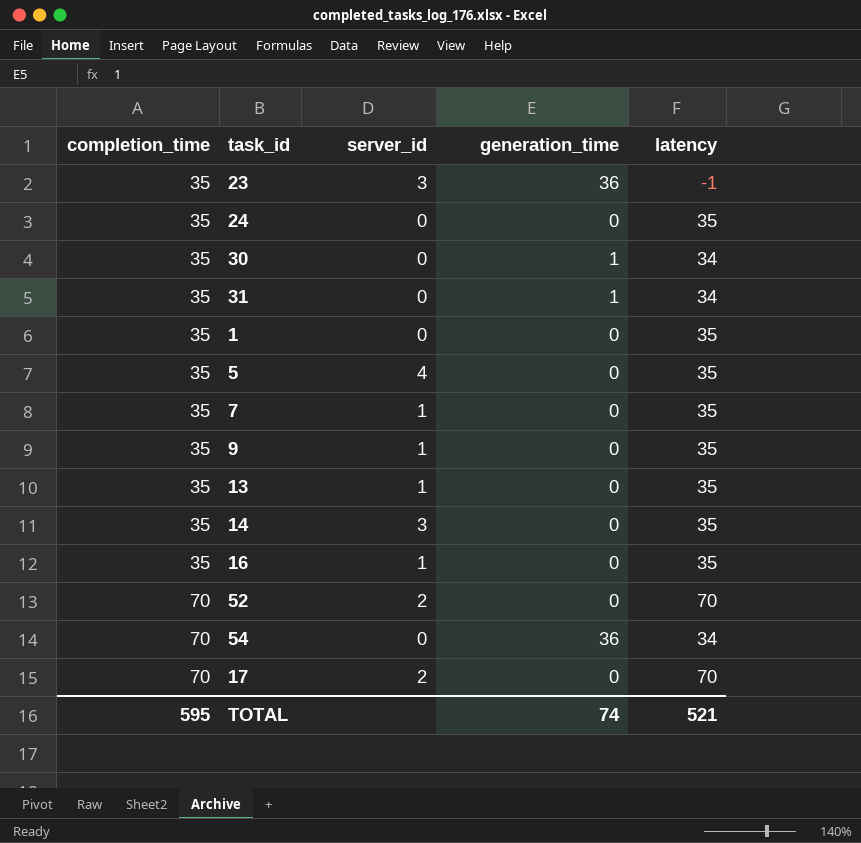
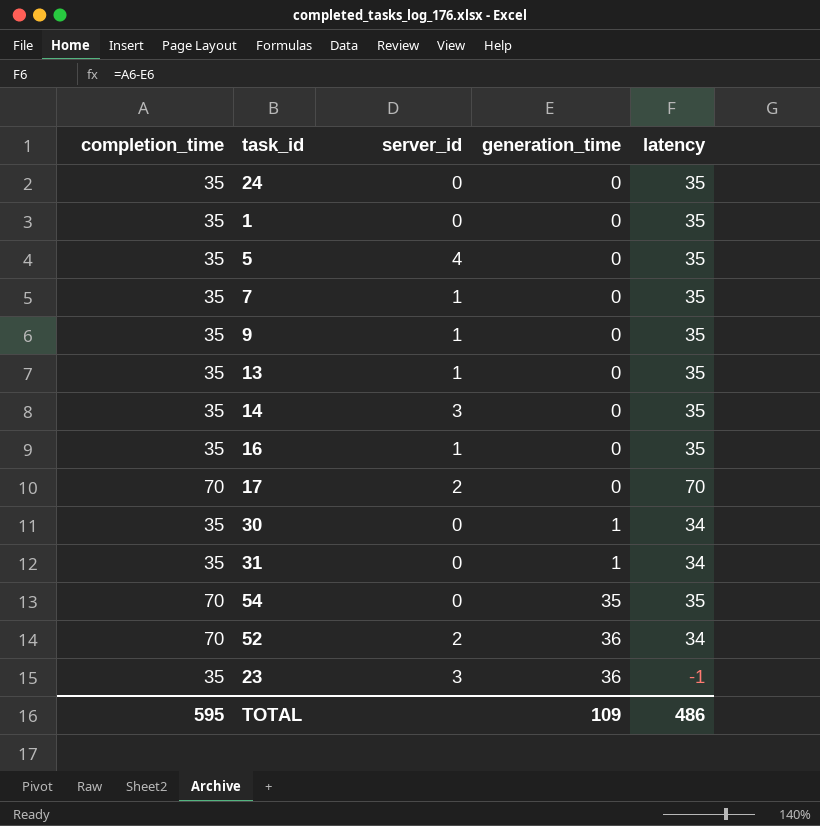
row order: completion_time ascending -> generation_time ascending
54 | generation_time: 36 -> 35
54 | latency: 34 -> 35
52 | generation_time: 0 -> 36
52 | latency: 70 -> 34
TOTAL | generation_time: 74 -> 109
TOTAL | latency: 521 -> 486

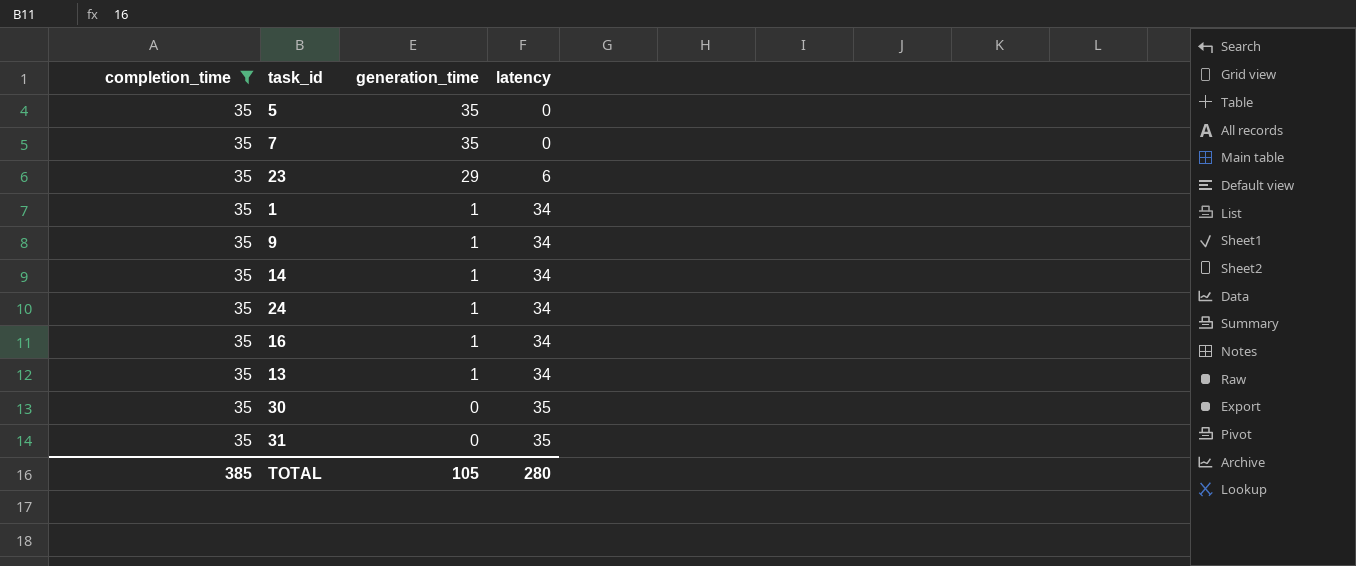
filter: none -> completion_time = 35
row order: generation_time ascending -> generation_time descending
column server_id | position: 3 -> none
5 | generation_time: 0 -> 35
5 | latency: 35 -> 0
7 | generation_time: 0 -> 35
7 | latency: 35 -> 0
23 | generation_time: 36 -> 29
23 | latency: -1 -> 6
1 | generation_time: 0 -> 1
1 | latency: 35 -> 34
9 | generation_time: 0 -> 1
9 | latency: 35 -> 34
14 | generation_time: 0 -> 1
14 | latency: 35 -> 34
24 | generation_time: 0 -> 1
24 | latency: 35 -> 34
16 | generation_time: 0 -> 1
16 | latency: 35 -> 34
13 | generation_time: 0 -> 1
13 | latency: 35 -> 34
30 | generation_time: 1 -> 0
30 | latency: 34 -> 35
31 | generation_time: 1 -> 0
31 | latency: 34 -> 35
TOTAL | completion_time: 595 -> 385
TOTAL | generation_time: 109 -> 105
TOTAL | latency: 486 -> 280

